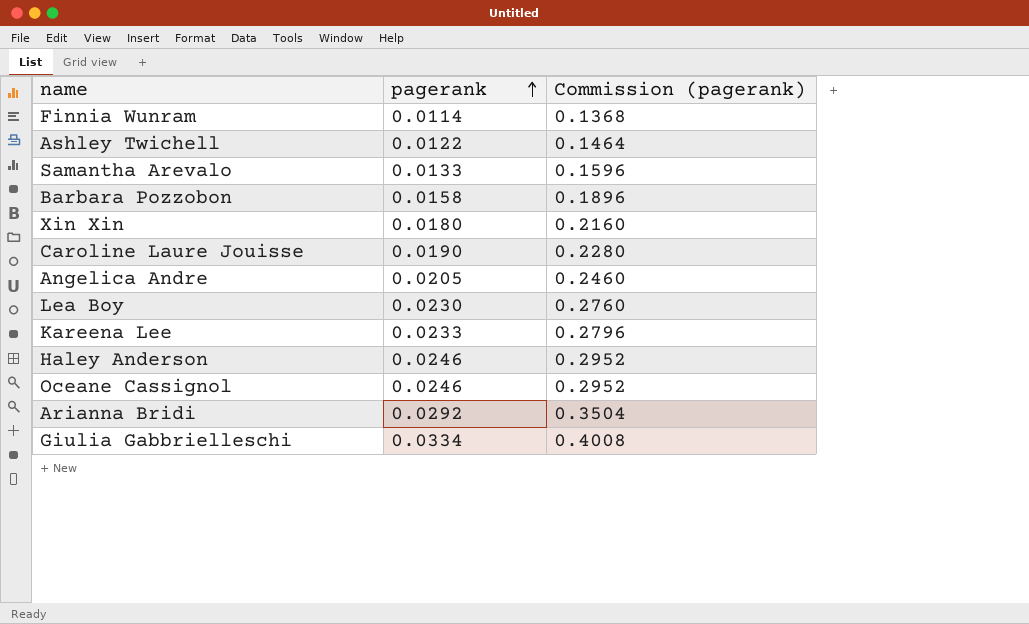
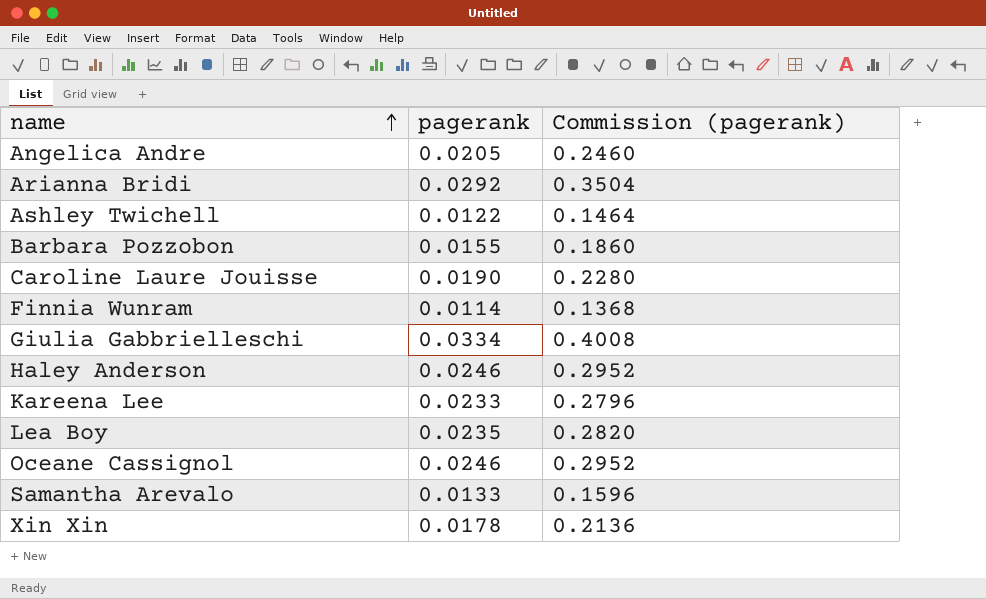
row order: pagerank ascending -> name ascending
Barbara Pozzobon | pagerank: 0.0158 -> 0.0155
Barbara Pozzobon | Commission (pagerank): 0.1896 -> 0.1860
Lea Boy | pagerank: 0.0230 -> 0.0235
Lea Boy | Commission (pagerank): 0.2760 -> 0.2820
Xin Xin | pagerank: 0.0180 -> 0.0178
Xin Xin | Commission (pagerank): 0.2160 -> 0.2136

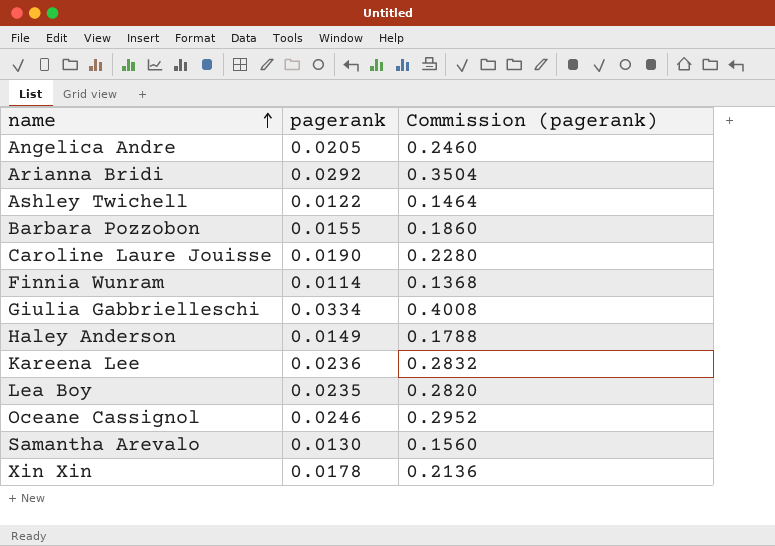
Haley Anderson | pagerank: 0.0246 -> 0.0149
Haley Anderson | Commission (pagerank): 0.2952 -> 0.1788
Kareena Lee | pagerank: 0.0233 -> 0.0236
Kareena Lee | Commission (pagerank): 0.2796 -> 0.2832
Samantha Arevalo | pagerank: 0.0133 -> 0.0130
Samantha Arevalo | Commission (pagerank): 0.1596 -> 0.1560

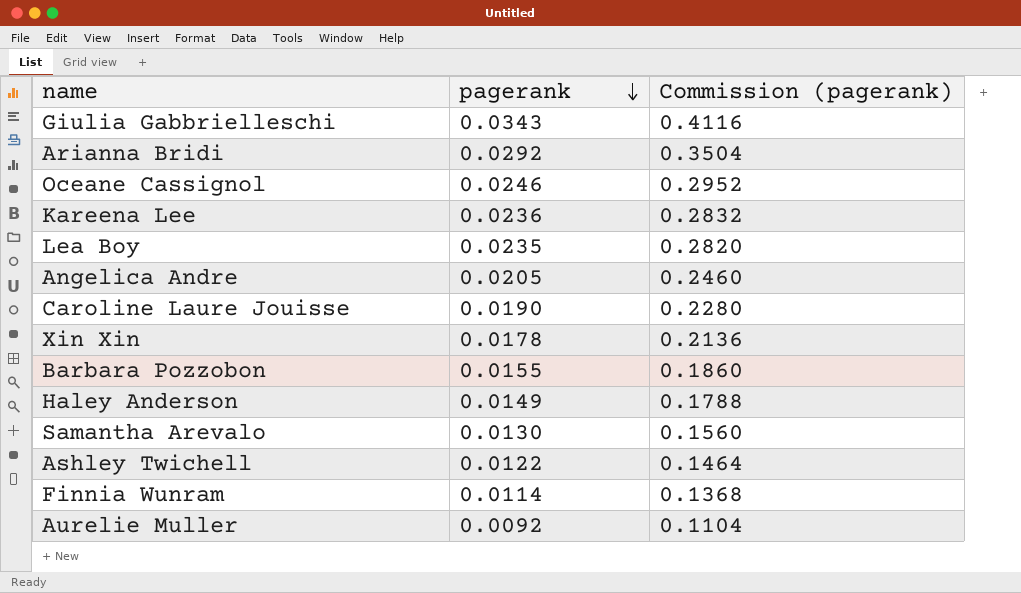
row order: name ascending -> pagerank descending
Giulia Gabbrielleschi | pagerank: 0.0334 -> 0.0343
Giulia Gabbrielleschi | Commission (pagerank): 0.4008 -> 0.4116
row Aurelie Muller: none -> 0.0092 | 0.1104

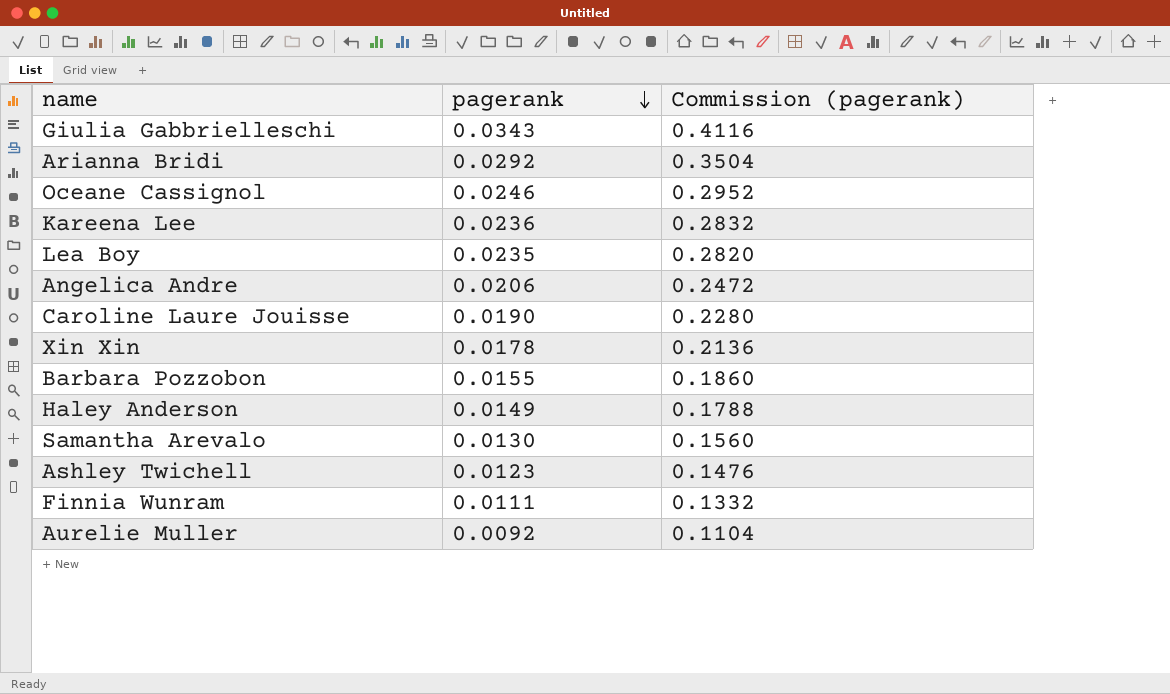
Angelica Andre | pagerank: 0.0205 -> 0.0206
Angelica Andre | Commission (pagerank): 0.2460 -> 0.2472
Ashley Twichell | pagerank: 0.0122 -> 0.0123
Ashley Twichell | Commission (pagerank): 0.1464 -> 0.1476
Finnia Wunram | pagerank: 0.0114 -> 0.0111
Finnia Wunram | Commission (pagerank): 0.1368 -> 0.1332

